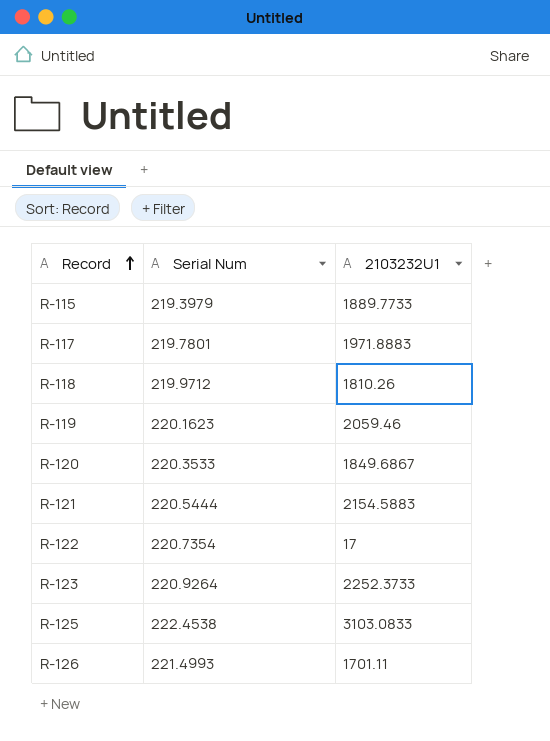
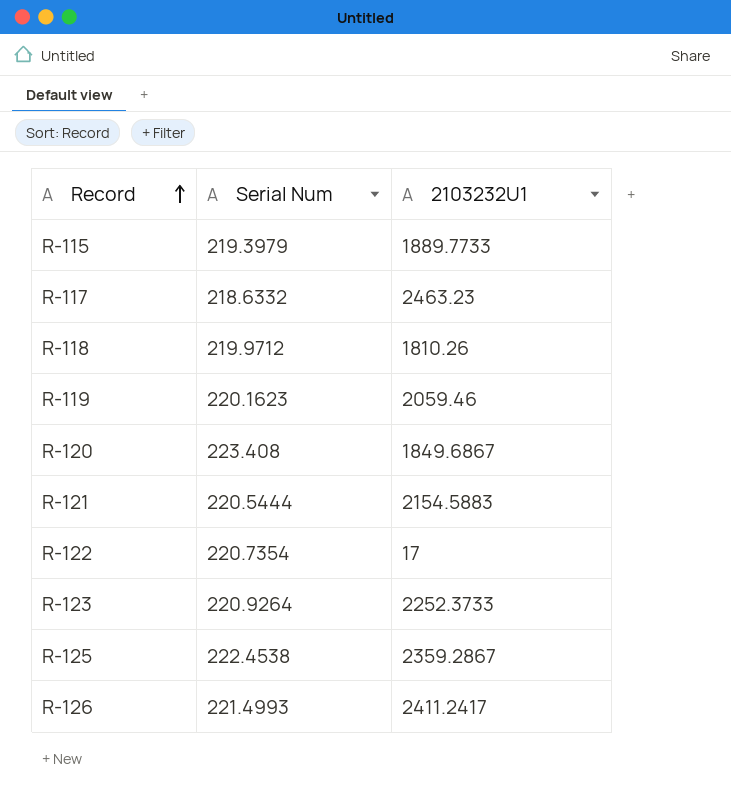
R-117 | Serial Num: 219.7801 -> 218.6332
R-117 | 2103232U1: 1971.8883 -> 2463.23
R-120 | Serial Num: 220.3533 -> 223.408
R-125 | 2103232U1: 3103.0833 -> 2359.2867
R-126 | 2103232U1: 1701.11 -> 2411.2417

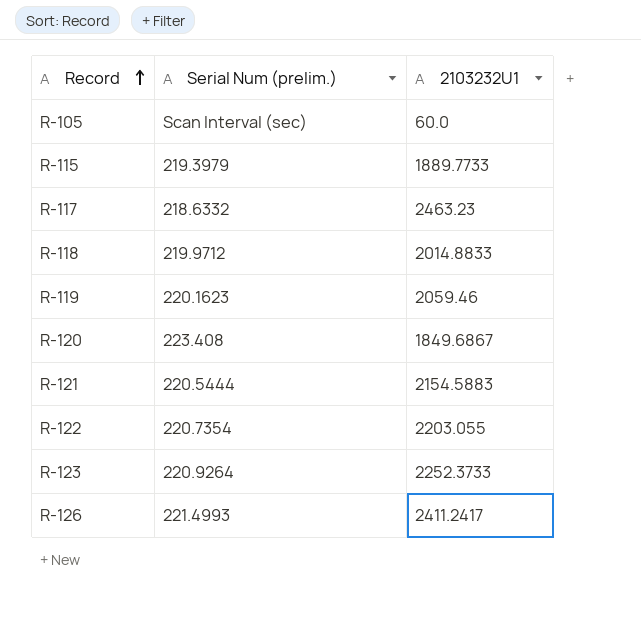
column name: Serial Num -> Serial Num (prelim.)
row R-125: 222.4538 | 2359.2867 -> none
row R-105: none -> Scan Interval (sec) | 60.0
R-118 | 2103232U1: 1810.26 -> 2014.8833
R-122 | 2103232U1: 17 -> 2203.055

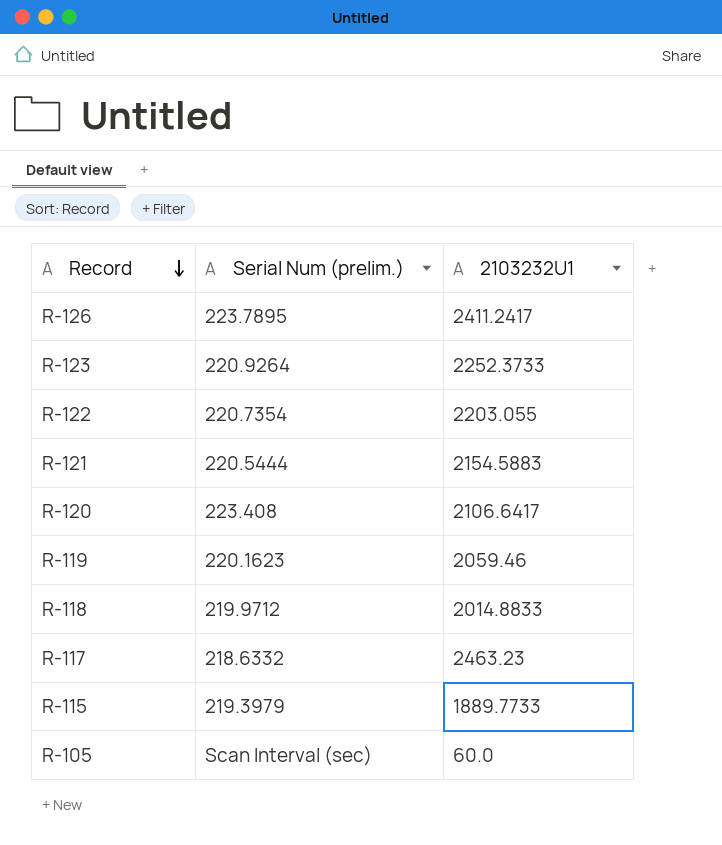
row order: Record ascending -> Record descending
R-126 | Serial Num (prelim.): 221.4993 -> 223.7895
R-120 | 2103232U1: 1849.6867 -> 2106.6417

